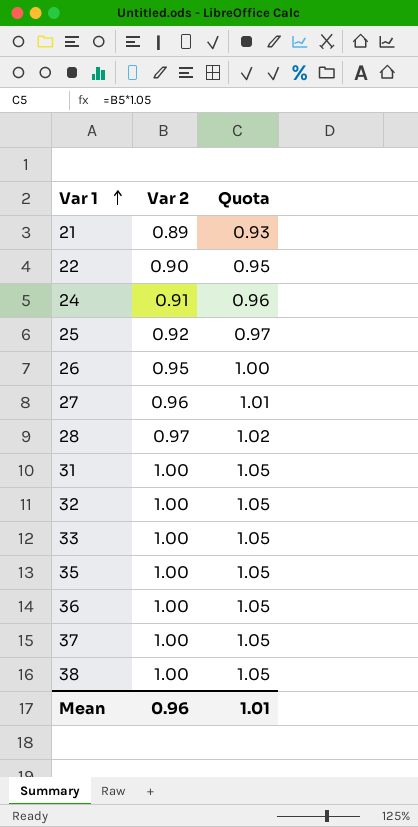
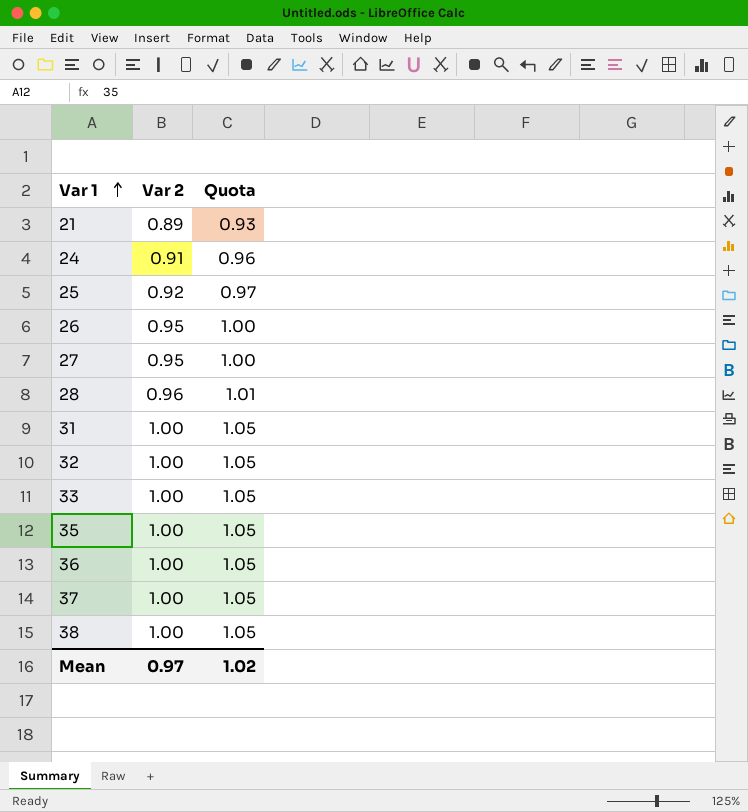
row 22: 0.90 | 0.95 -> none
27 | Var 2: 0.96 -> 0.95
27 | Quota: 1.01 -> 1.00
28 | Var 2: 0.97 -> 0.96
28 | Quota: 1.02 -> 1.01
Mean | Var 2: 0.96 -> 0.97
Mean | Quota: 1.01 -> 1.02

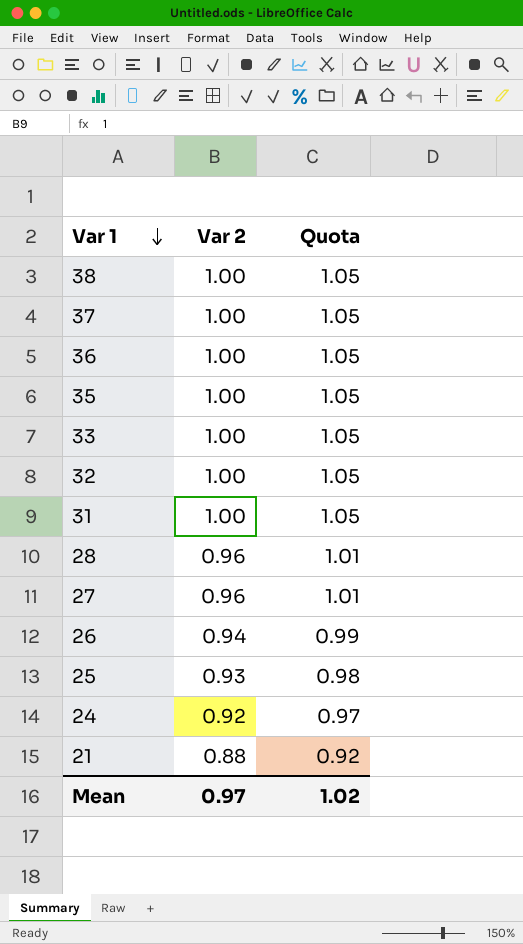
row order: Var 1 ascending -> Var 1 descending
27 | Var 2: 0.95 -> 0.96
27 | Quota: 1.00 -> 1.01
26 | Var 2: 0.95 -> 0.94
26 | Quota: 1.00 -> 0.99
25 | Var 2: 0.92 -> 0.93
25 | Quota: 0.97 -> 0.98
24 | Var 2: 0.91 -> 0.92
24 | Quota: 0.96 -> 0.97
21 | Var 2: 0.89 -> 0.88
21 | Quota: 0.93 -> 0.92

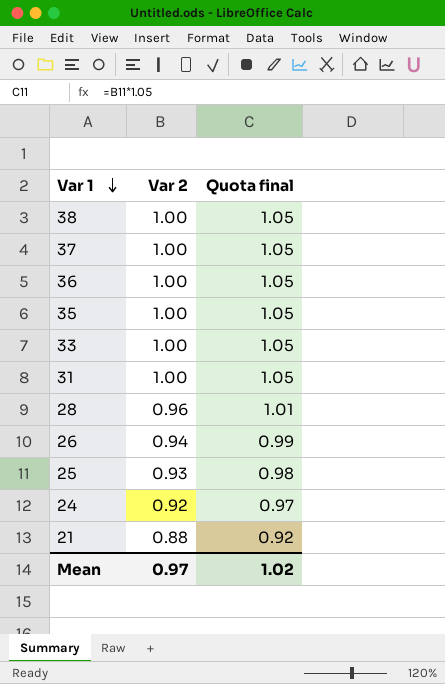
column name: Quota -> Quota final
row 32: 1.00 | 1.05 -> none
row 27: 0.96 | 1.01 -> none

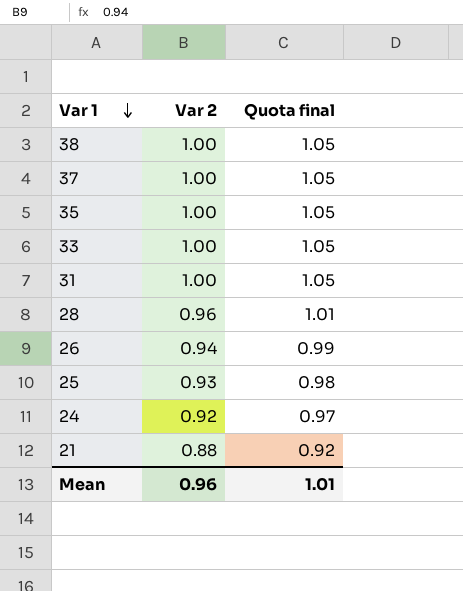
row 36: 1.00 | 1.05 -> none
Mean | Var 2: 0.97 -> 0.96
Mean | Quota final: 1.02 -> 1.01

